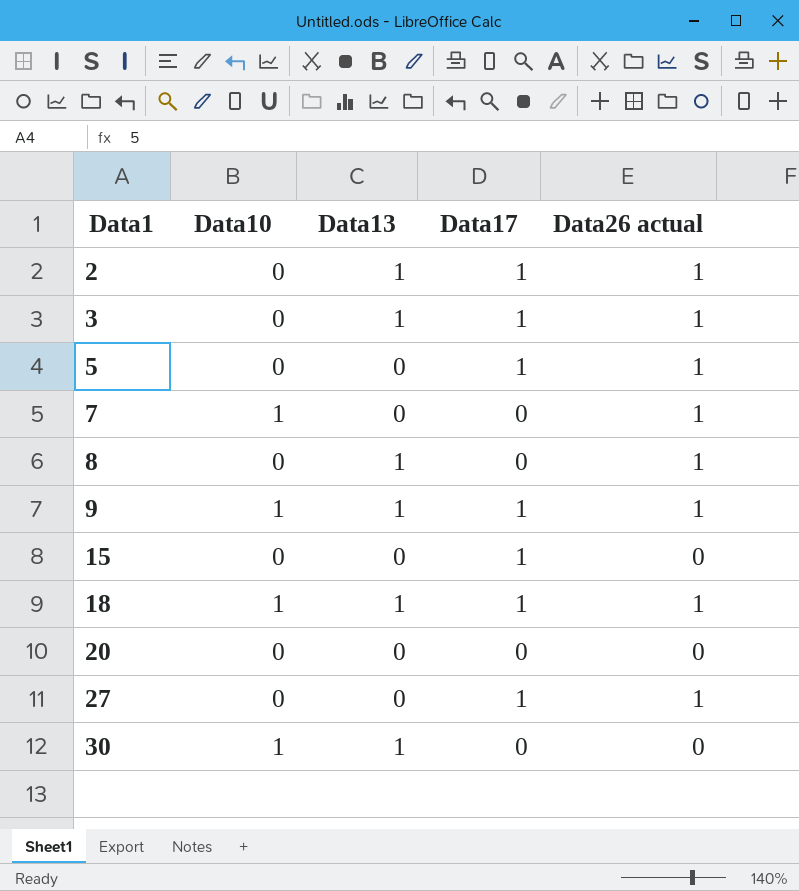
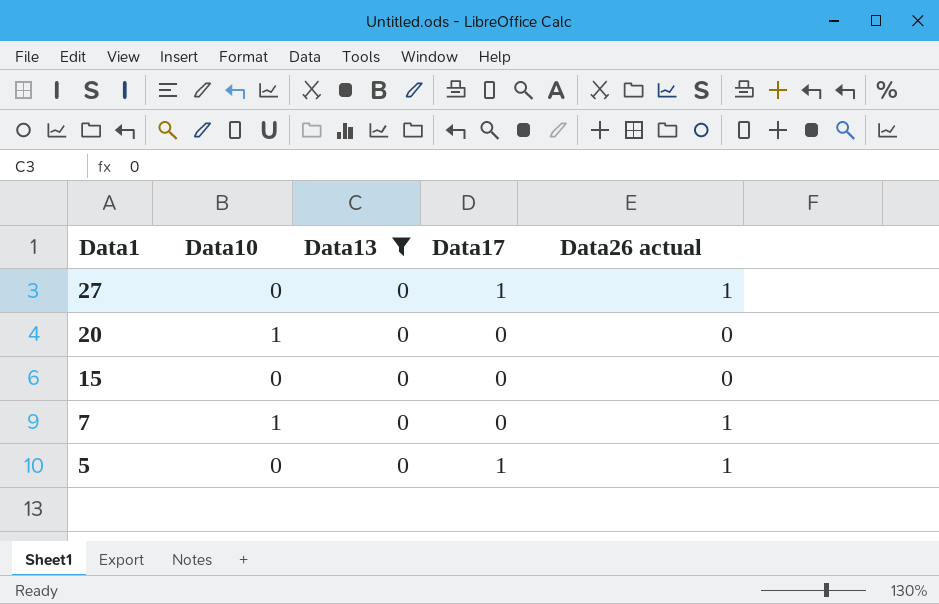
filter: none -> Data13 = 0
row order: Data1 ascending -> Data1 descending
20 | Data10: 0 -> 1
15 | Data17: 1 -> 0

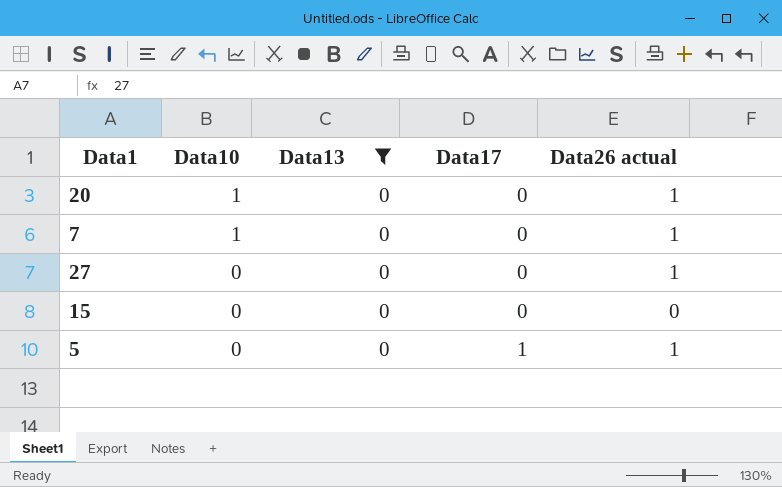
row order: Data1 descending -> Data10 descending
20 | Data26 actual: 0 -> 1
27 | Data17: 1 -> 0

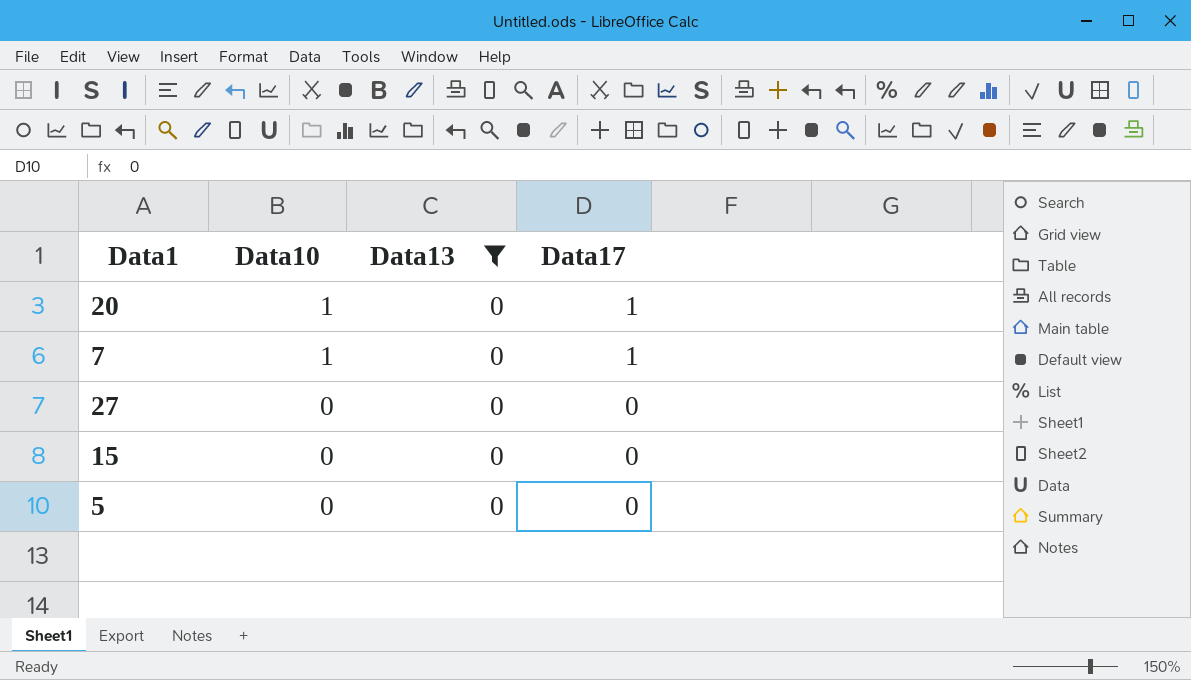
column Data26 actual | position: 5 -> none
20 | Data17: 0 -> 1
7 | Data17: 0 -> 1
5 | Data17: 1 -> 0

